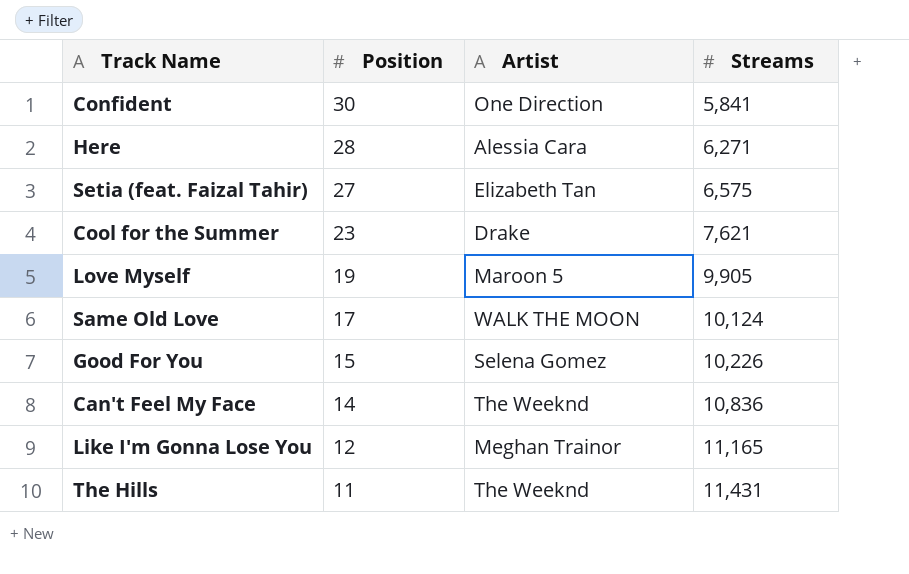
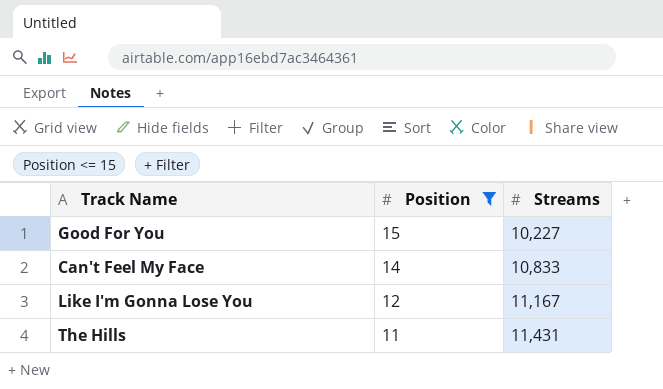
filter: none -> Position <= 15
column Artist | position: 3 -> none
Good For You | Streams: 10,226 -> 10,227
Can't Feel My Face | Streams: 10,836 -> 10,833
Like I'm Gonna Lose You | Streams: 11,165 -> 11,167

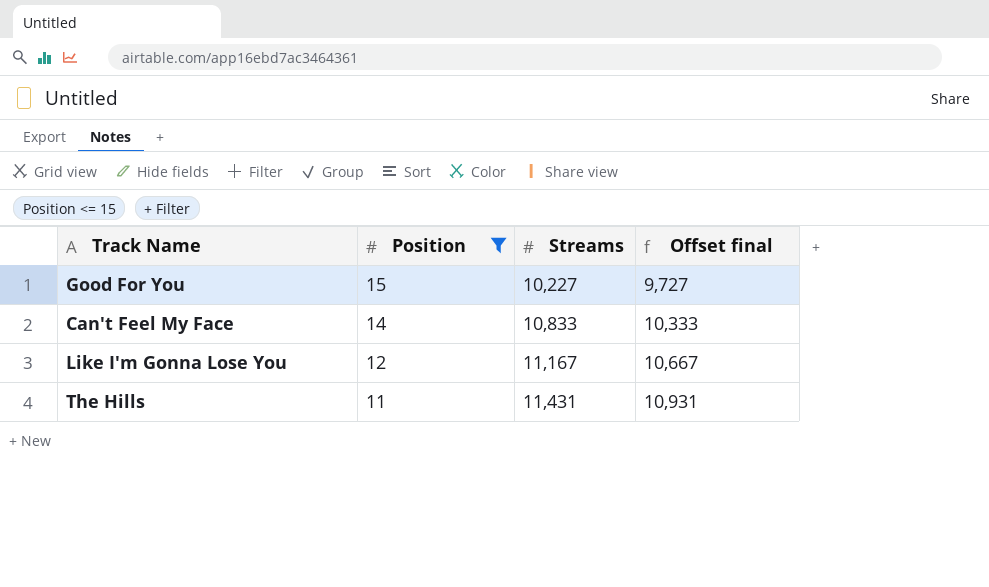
column Offset final | formula: none -> [Streams] - 500

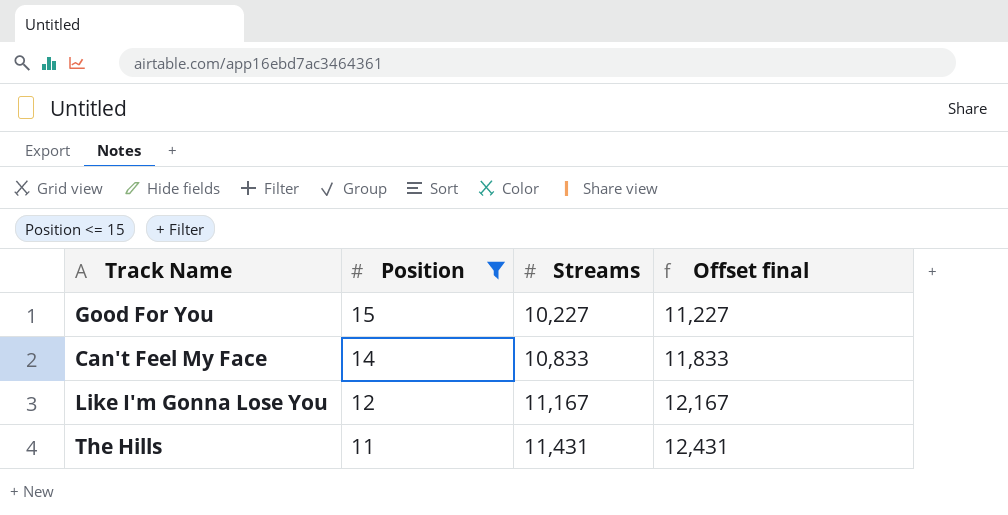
column Offset final | formula: [Streams] - 500 -> [Streams] + 1000

